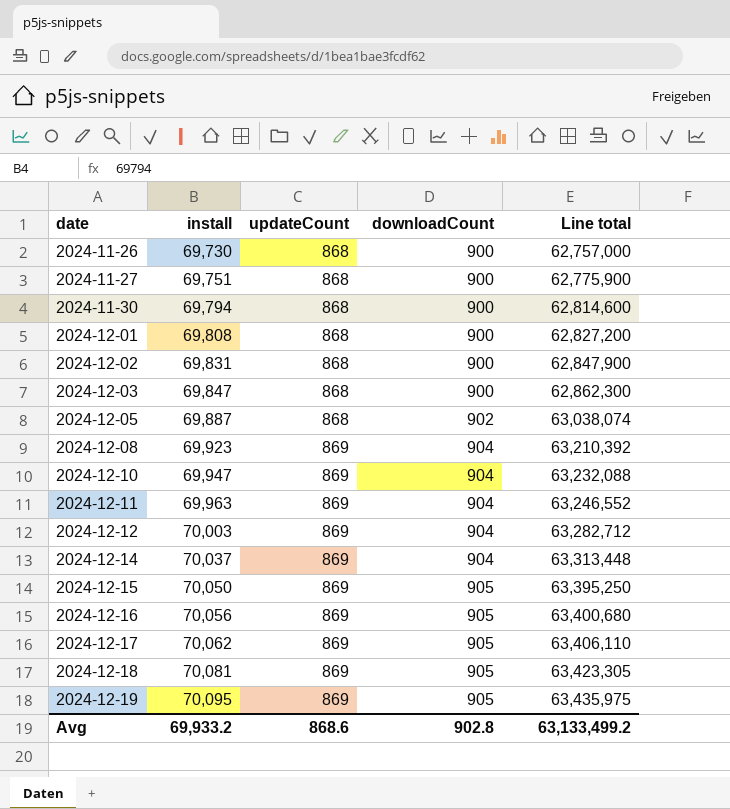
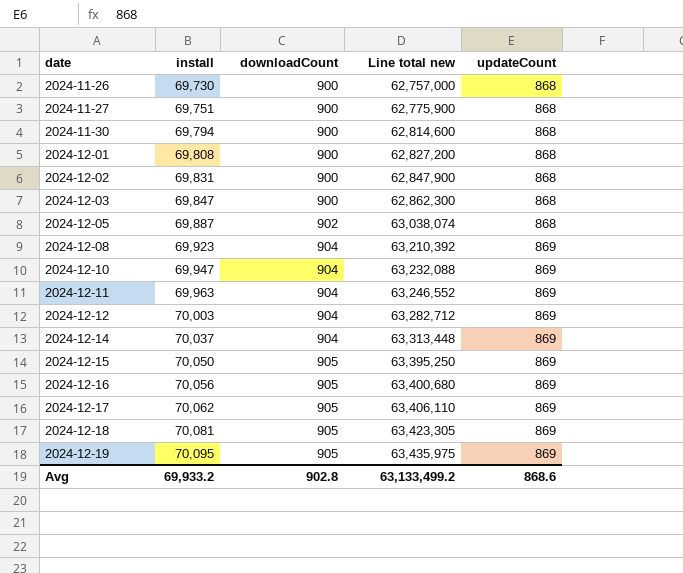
column name: Line total -> Line total new
column updateCount | position: 3 -> 5

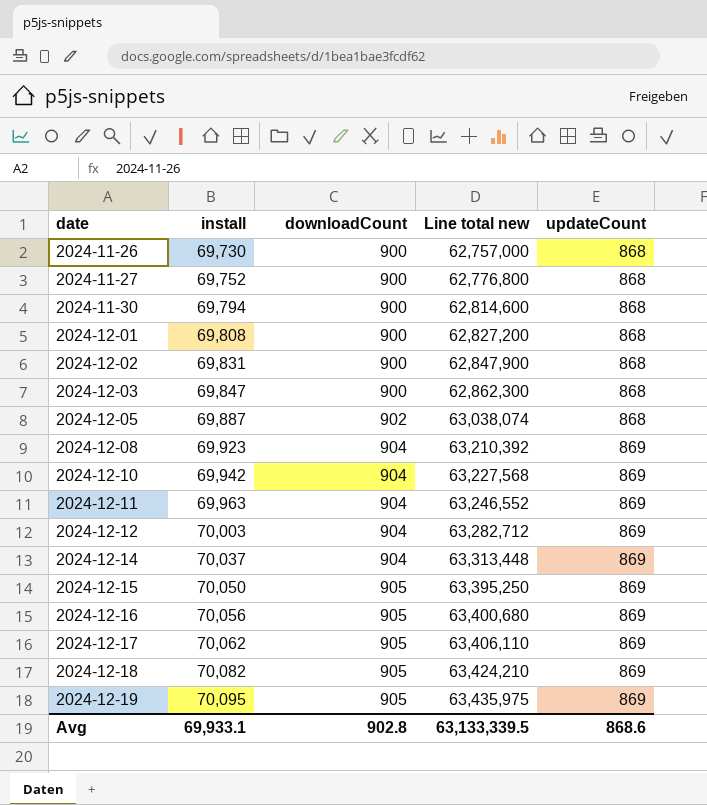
2024-11-27 | install: 69,751 -> 69,752
2024-11-27 | Line total new: 62,775,900 -> 62,776,800
2024-12-10 | install: 69,947 -> 69,942
2024-12-10 | Line total new: 63,232,088 -> 63,227,568
2024-12-18 | install: 70,081 -> 70,082
2024-12-18 | Line total new: 63,423,305 -> 63,424,210
Avg | install: 69,933.2 -> 69,933.1
Avg | Line total new: 63,133,499.2 -> 63,133,339.5

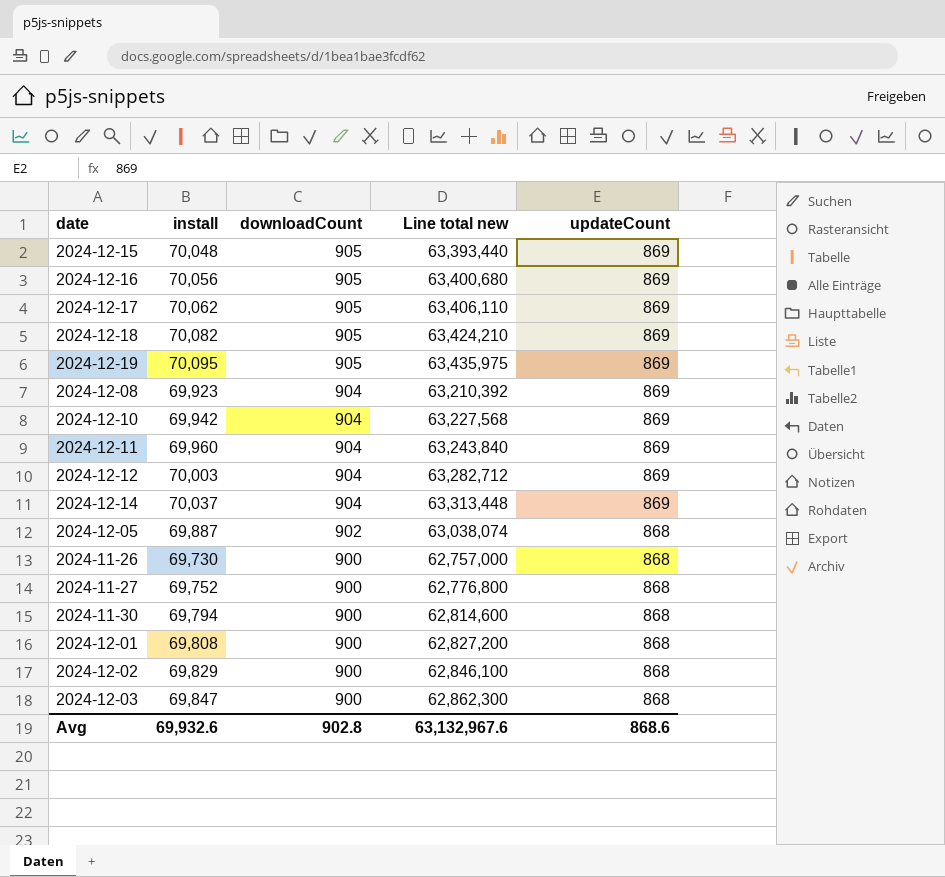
row order: date ascending -> downloadCount descending
2024-12-15 | install: 70,050 -> 70,048
2024-12-15 | Line total new: 63,395,250 -> 63,393,440
2024-12-11 | install: 69,963 -> 69,960
2024-12-11 | Line total new: 63,246,552 -> 63,243,840
2024-12-02 | install: 69,831 -> 69,829
2024-12-02 | Line total new: 62,847,900 -> 62,846,100
Avg | install: 69,933.1 -> 69,932.6
Avg | Line total new: 63,133,339.5 -> 63,132,967.6

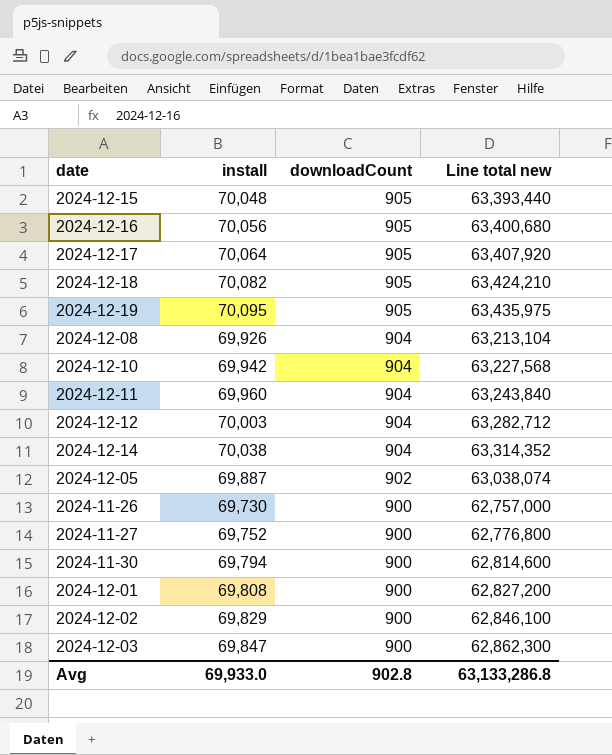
column updateCount | position: 5 -> none
2024-12-17 | install: 70,062 -> 70,064
2024-12-17 | Line total new: 63,406,110 -> 63,407,920
2024-12-08 | install: 69,923 -> 69,926
2024-12-08 | Line total new: 63,210,392 -> 63,213,104
2024-12-14 | install: 70,037 -> 70,038
2024-12-14 | Line total new: 63,313,448 -> 63,314,352
Avg | install: 69,932.6 -> 69,933.0
Avg | Line total new: 63,132,967.6 -> 63,133,286.8

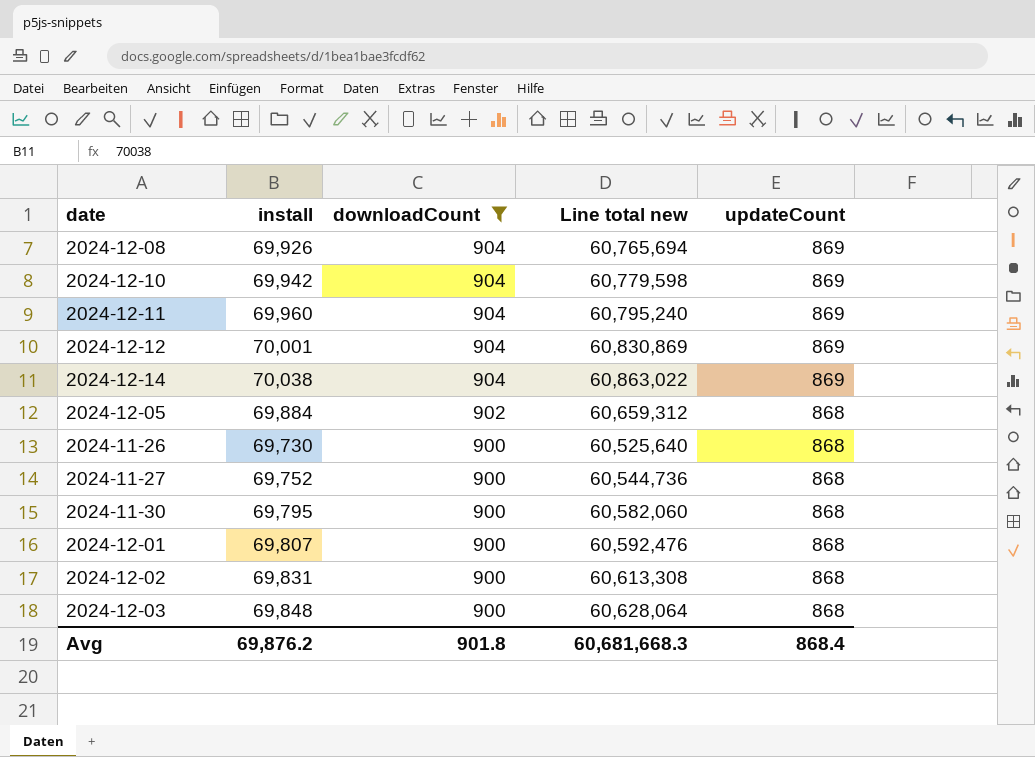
filter: none -> downloadCount != 905
column Line total new | formula: [install] * [downloadCount] -> [install] * [updateCount]
column updateCount | position: none -> 5
2024-12-12 | install: 70,003 -> 70,001
2024-12-05 | install: 69,887 -> 69,884
2024-11-30 | install: 69,794 -> 69,795
2024-12-01 | install: 69,808 -> 69,807
2024-12-02 | install: 69,829 -> 69,831
2024-12-03 | install: 69,847 -> 69,848
Avg | install: 69,933.0 -> 69,876.2
Avg | downloadCount: 902.8 -> 901.8
Avg | Line total new: 63,133,286.8 -> 60,681,668.3

